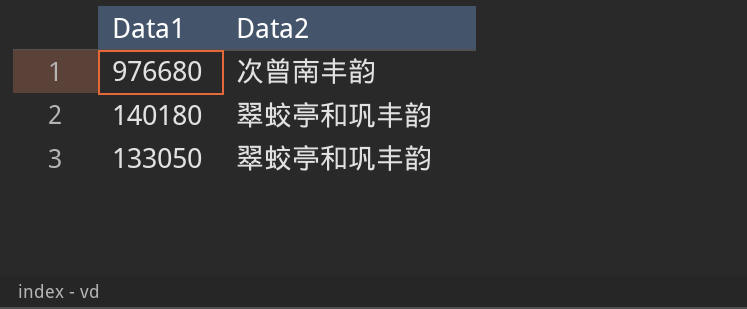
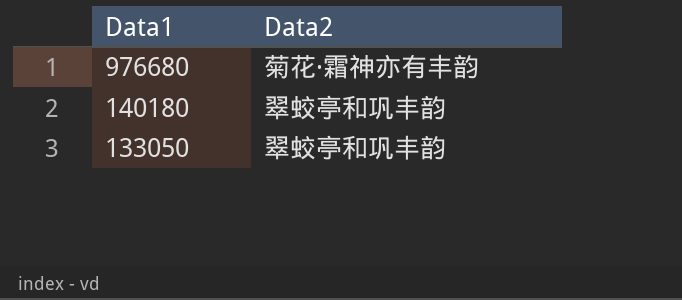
976680 | Data2: 次曾南丰韵 -> 菊花·霜神亦有丰韵

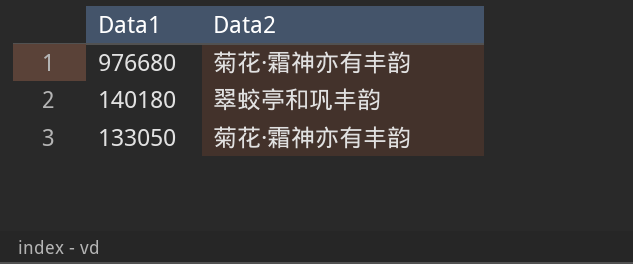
133050 | Data2: 翠蛟亭和巩丰韵 -> 菊花·霜神亦有丰韵

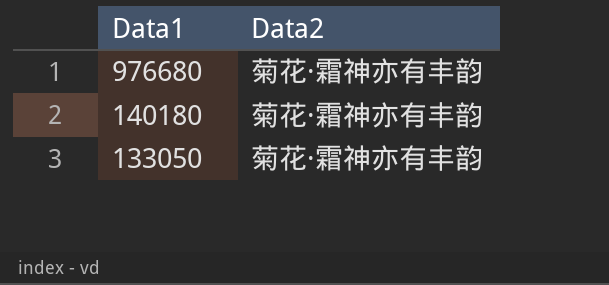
140180 | Data2: 翠蛟亭和巩丰韵 -> 菊花·霜神亦有丰韵

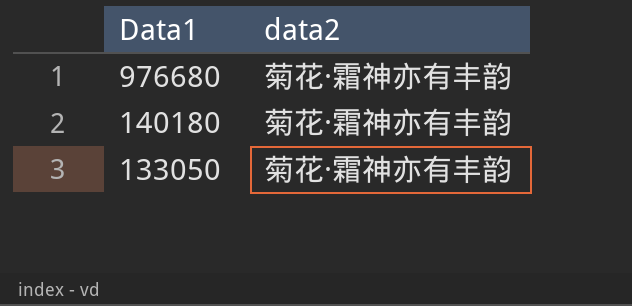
column name: Data2 -> data2

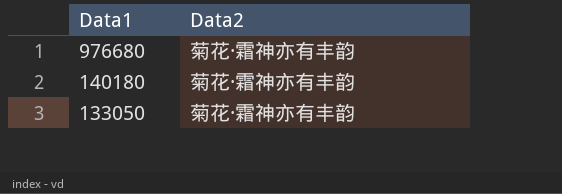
column name: data2 -> Data2

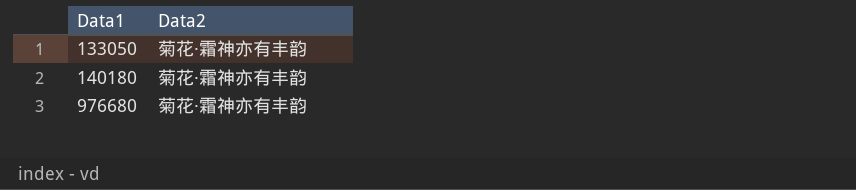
row order: Data1 descending -> Data1 ascending

